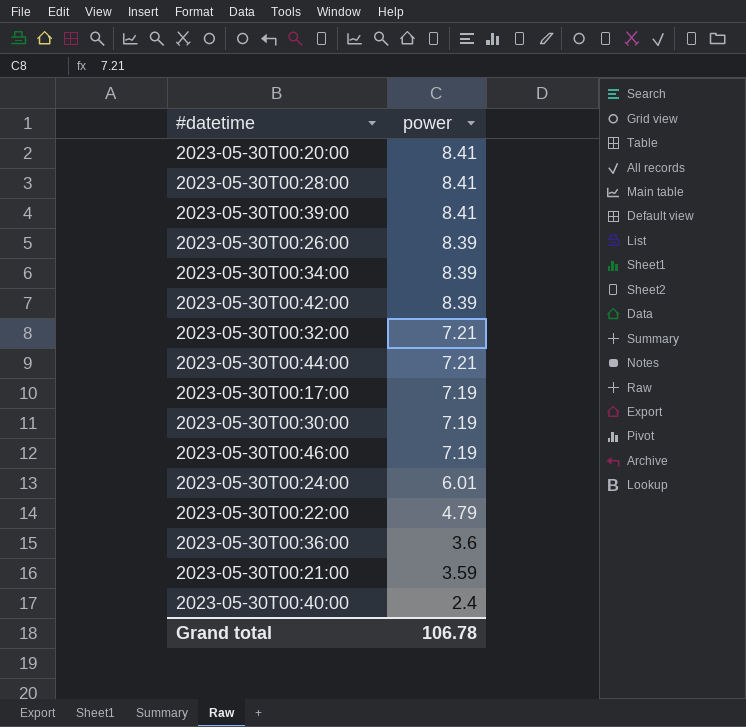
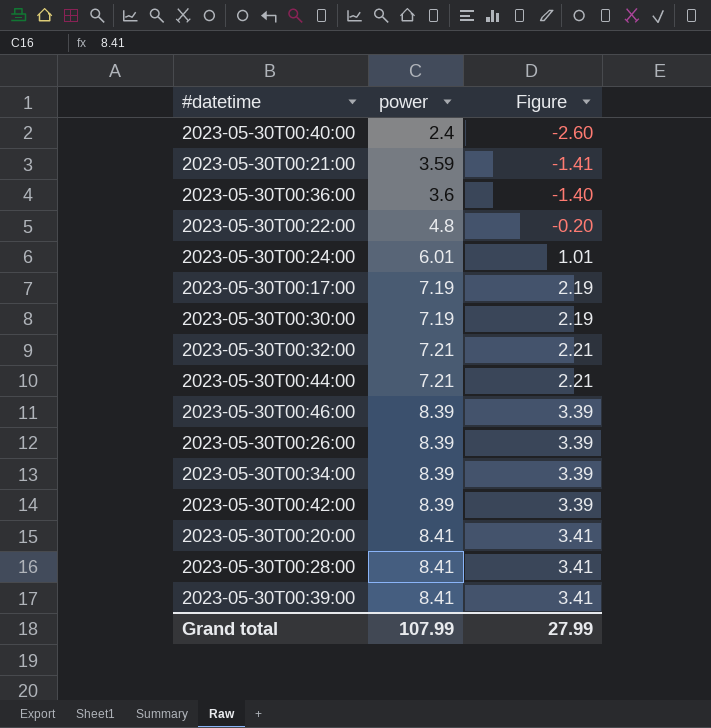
row order: power descending -> power ascending
column Figure | formula: none -> [power] - 5
2023-05-30T00:22:00 | power: 4.79 -> 4.8
2023-05-30T00:46:00 | power: 7.19 -> 8.39
Grand total | power: 106.78 -> 107.99

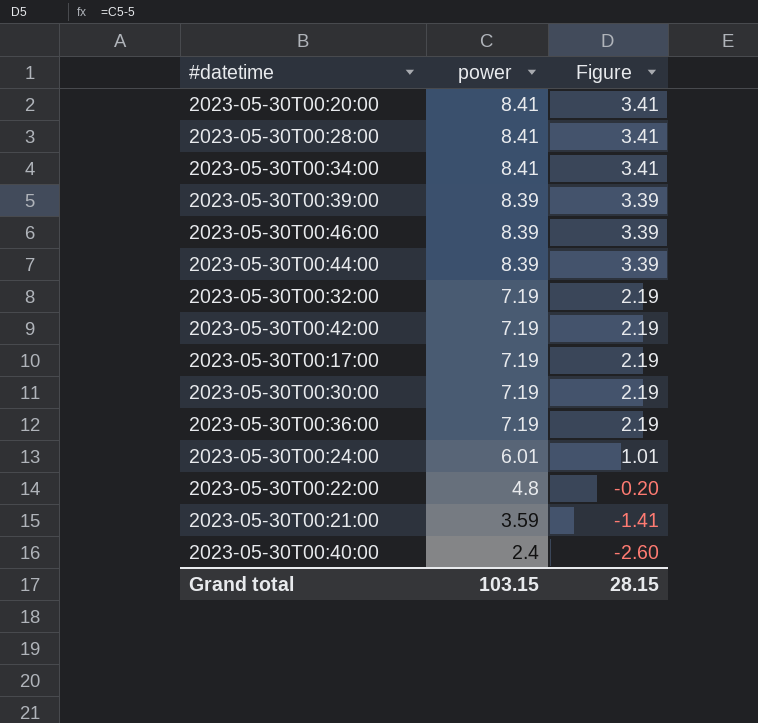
row order: power ascending -> power descending
row 2023-05-30T00:26:00: 8.39 | 3.39 -> none
2023-05-30T00:34:00 | power: 8.39 -> 8.41
2023-05-30T00:34:00 | Figure: 3.39 -> 3.41
2023-05-30T00:39:00 | power: 8.41 -> 8.39
2023-05-30T00:39:00 | Figure: 3.41 -> 3.39
2023-05-30T00:44:00 | power: 7.21 -> 8.39
2023-05-30T00:44:00 | Figure: 2.21 -> 3.39
2023-05-30T00:32:00 | power: 7.21 -> 7.19
2023-05-30T00:32:00 | Figure: 2.21 -> 2.19
2023-05-30T00:42:00 | power: 8.39 -> 7.19
2023-05-30T00:42:00 | Figure: 3.39 -> 2.19
2023-05-30T00:36:00 | power: 3.6 -> 7.19
2023-05-30T00:36:00 | Figure: -1.40 -> 2.19
Grand total | power: 107.99 -> 103.15
Grand total | Figure: 27.99 -> 28.15

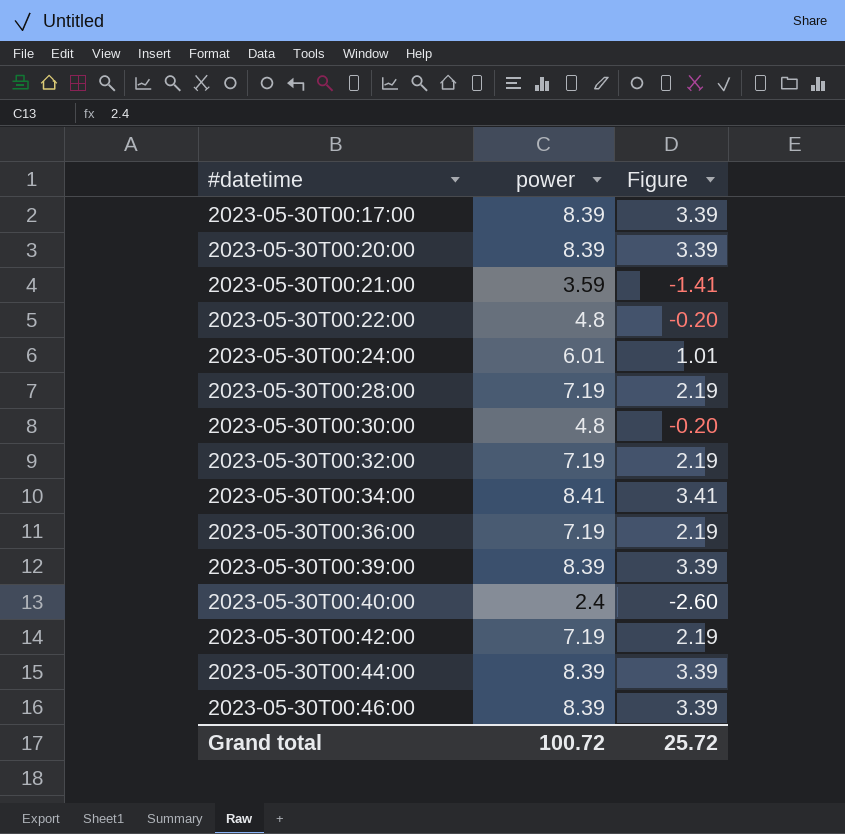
row order: power descending -> #datetime ascending
2023-05-30T00:17:00 | power: 7.19 -> 8.39
2023-05-30T00:17:00 | Figure: 2.19 -> 3.39
2023-05-30T00:20:00 | power: 8.41 -> 8.39
2023-05-30T00:20:00 | Figure: 3.41 -> 3.39
2023-05-30T00:28:00 | power: 8.41 -> 7.19
2023-05-30T00:28:00 | Figure: 3.41 -> 2.19
2023-05-30T00:30:00 | power: 7.19 -> 4.8
2023-05-30T00:30:00 | Figure: 2.19 -> -0.20
Grand total | power: 103.15 -> 100.72
Grand total | Figure: 28.15 -> 25.72

